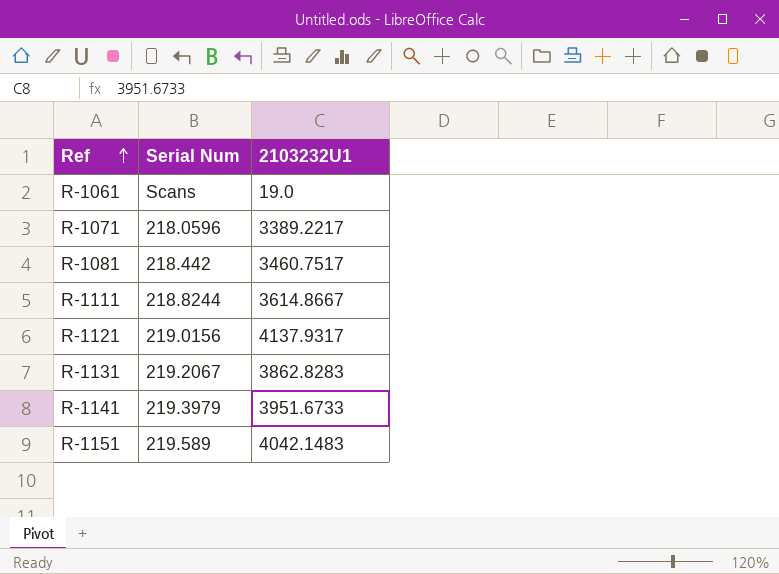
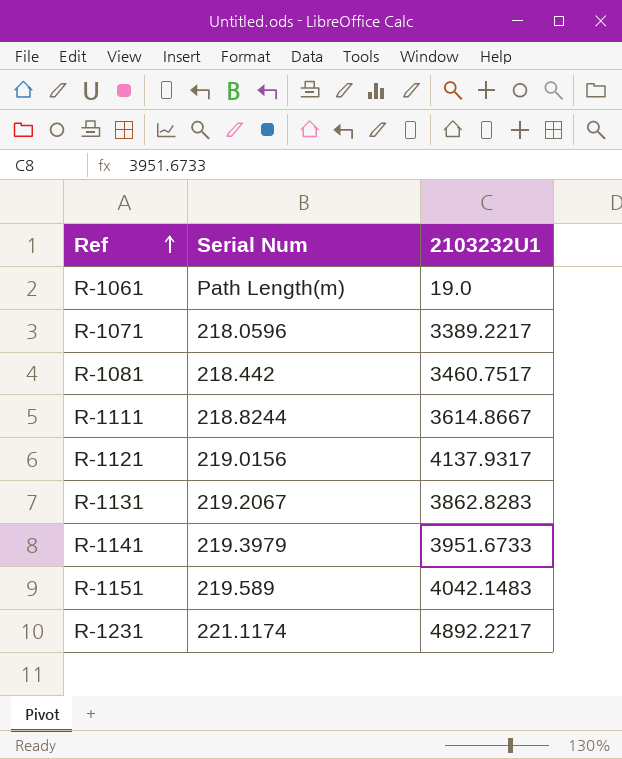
R-1061 | Serial Num: Scans -> Path Length(m)
row R-1231: none -> 221.1174 | 4892.2217

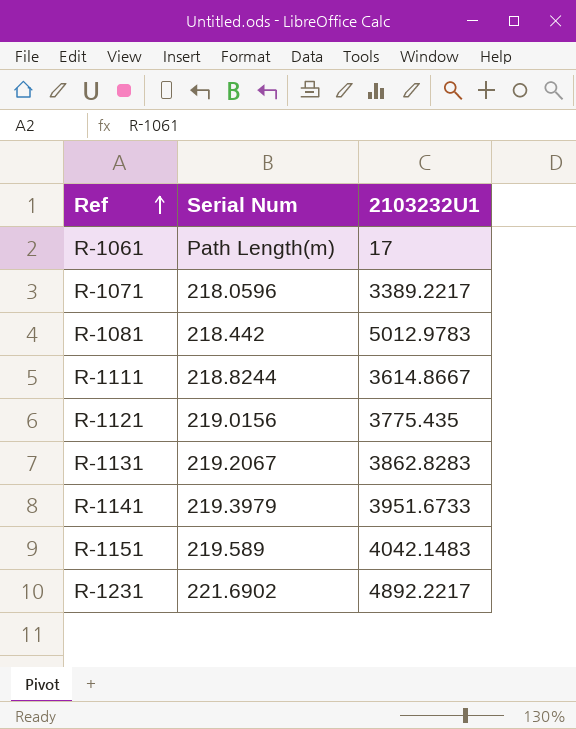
R-1061 | 2103232U1: 19.0 -> 17
R-1081 | 2103232U1: 3460.7517 -> 5012.9783
R-1121 | 2103232U1: 4137.9317 -> 3775.435
R-1231 | Serial Num: 221.1174 -> 221.6902

